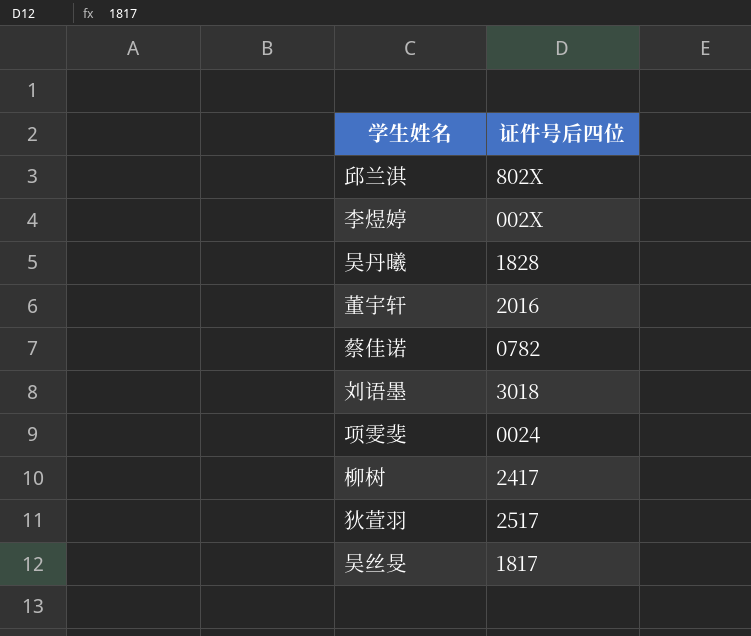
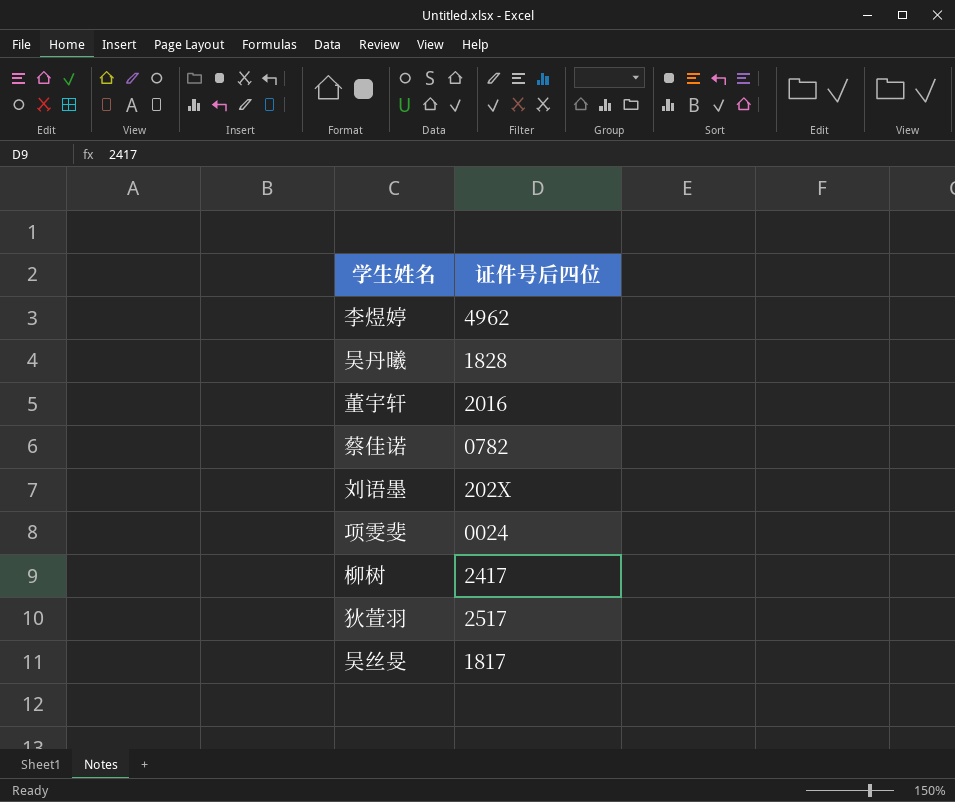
row 邱兰淇: 802X -> none
李煜婷 | 证件号后四位: 002X -> 4962
刘语墨 | 证件号后四位: 3018 -> 202X

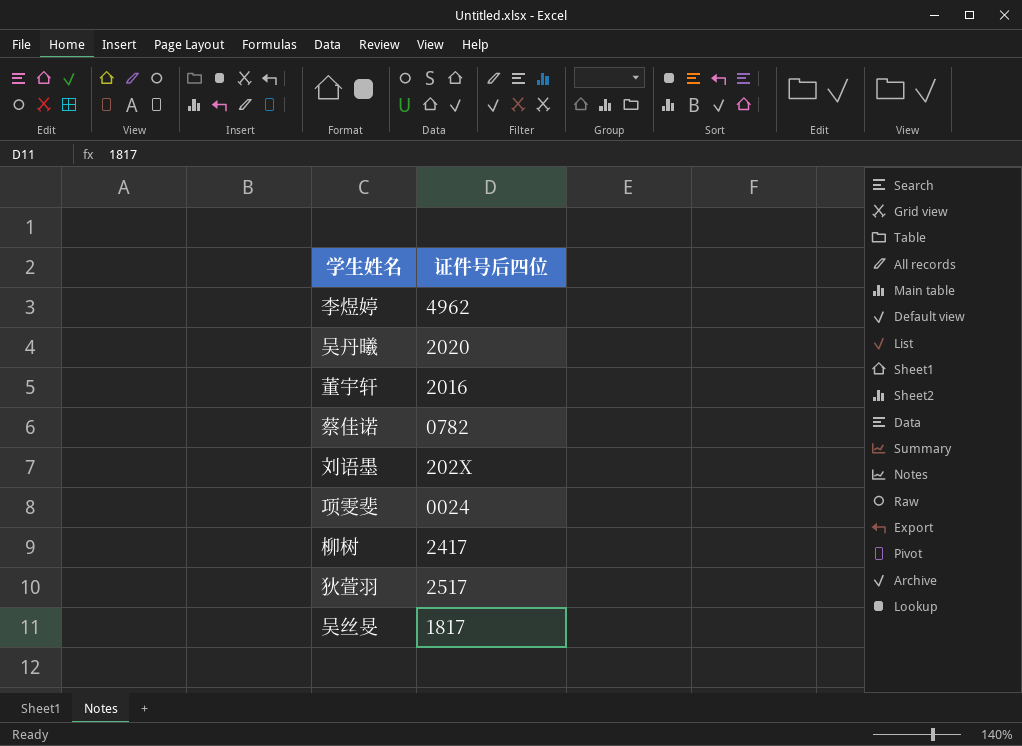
吴丹曦 | 证件号后四位: 1828 -> 2020

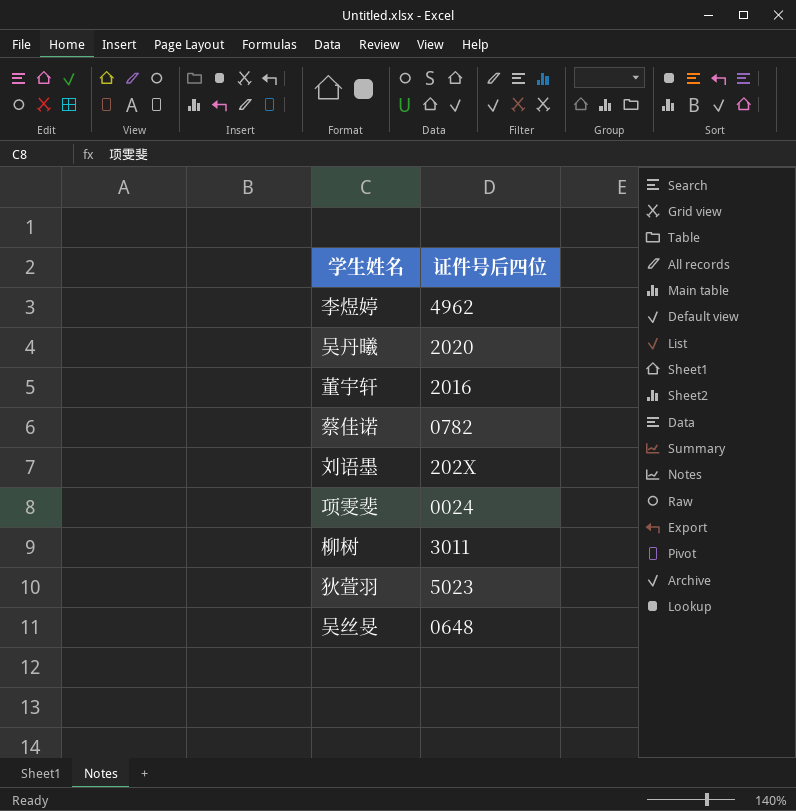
柳树 | 证件号后四位: 2417 -> 3011
狄萱羽 | 证件号后四位: 2517 -> 5023
吴丝旻 | 证件号后四位: 1817 -> 0648

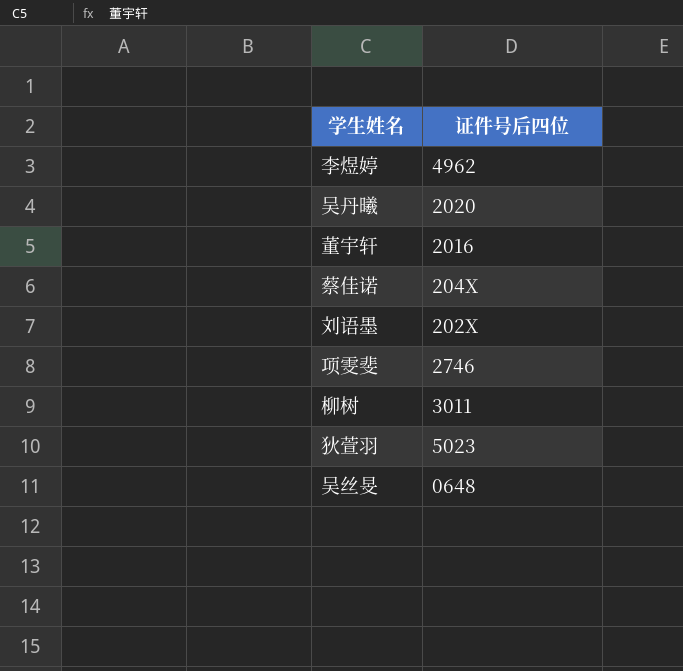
蔡佳诺 | 证件号后四位: 0782 -> 204X
项雯斐 | 证件号后四位: 0024 -> 2746

